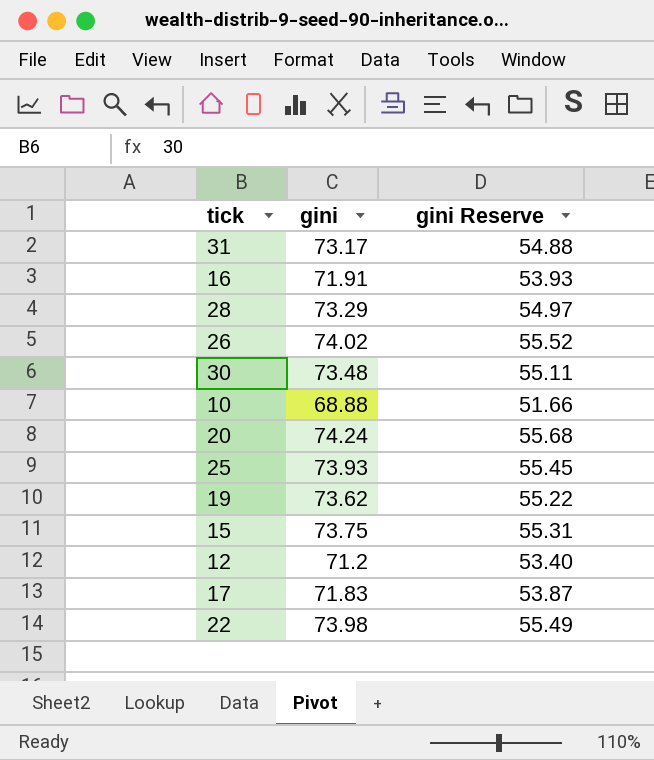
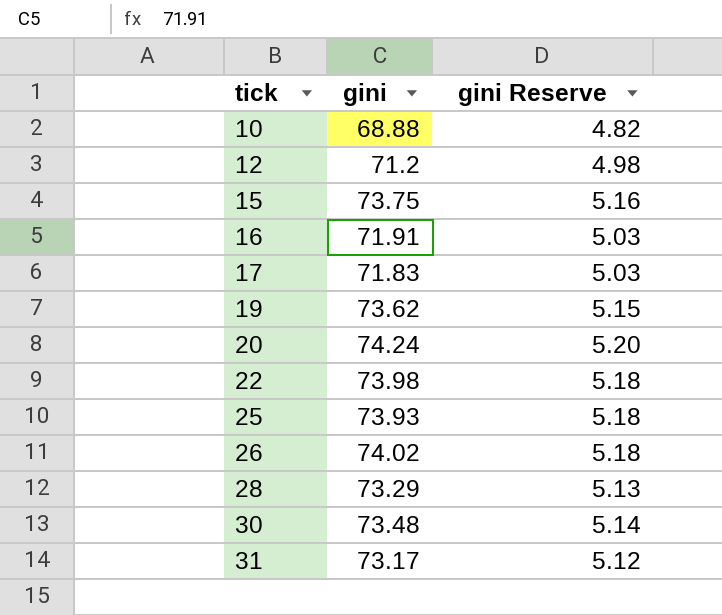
row order: none -> tick ascending
column gini Reserve | formula: [gini] * 0.75 -> [gini] * 0.07

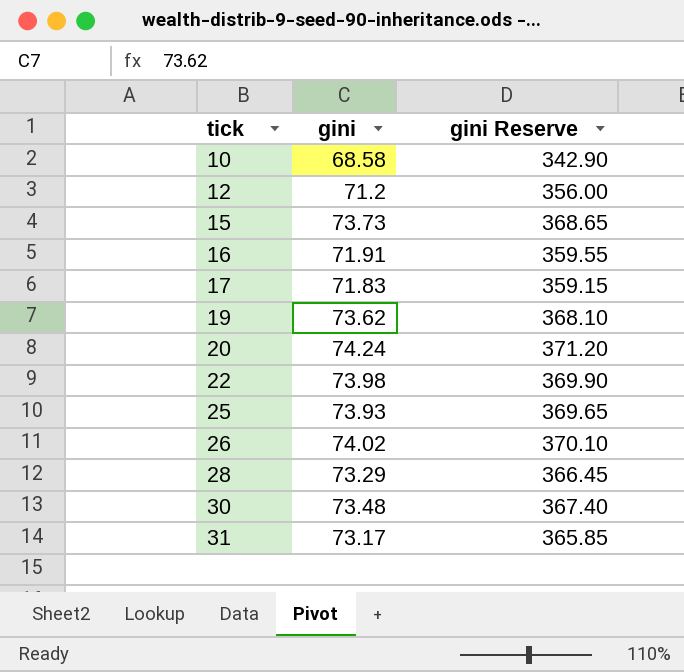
column gini Reserve | formula: [gini] * 0.07 -> [gini] * 5
10 | gini: 68.88 -> 68.58
15 | gini: 73.75 -> 73.73

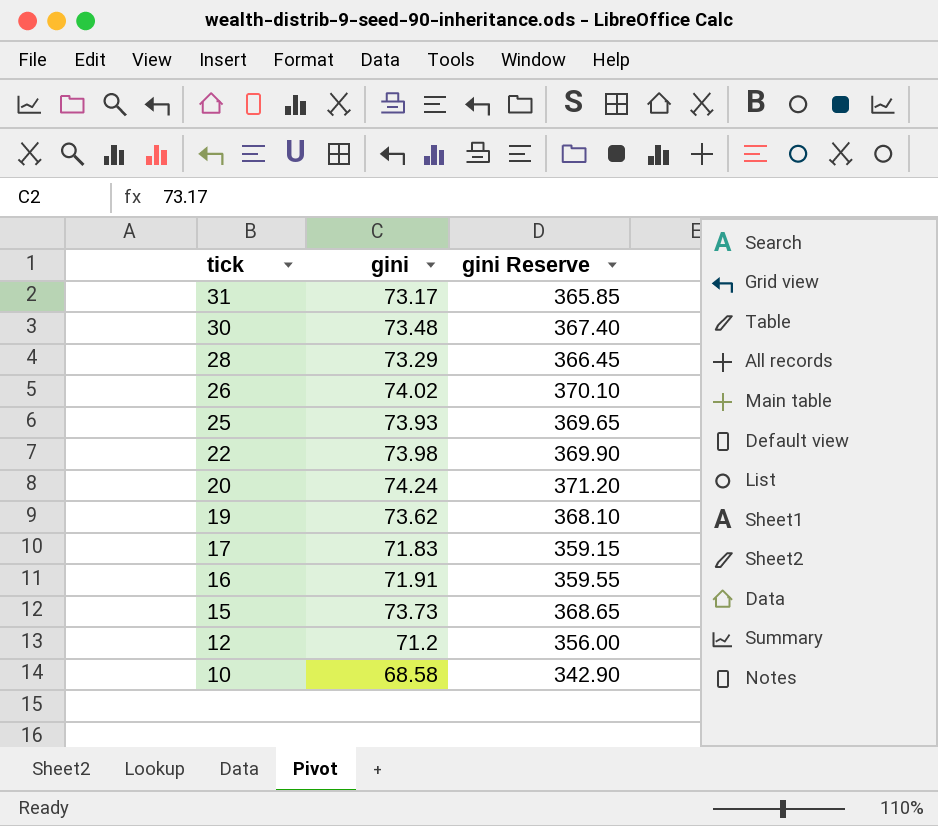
row order: tick ascending -> tick descending

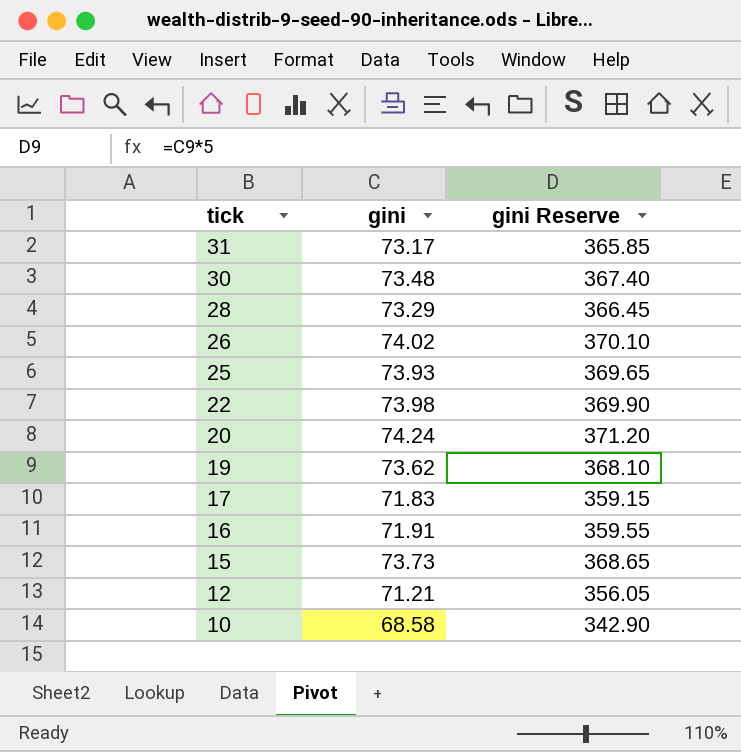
12 | gini: 71.2 -> 71.21
12 | gini Reserve: 356.00 -> 356.05

